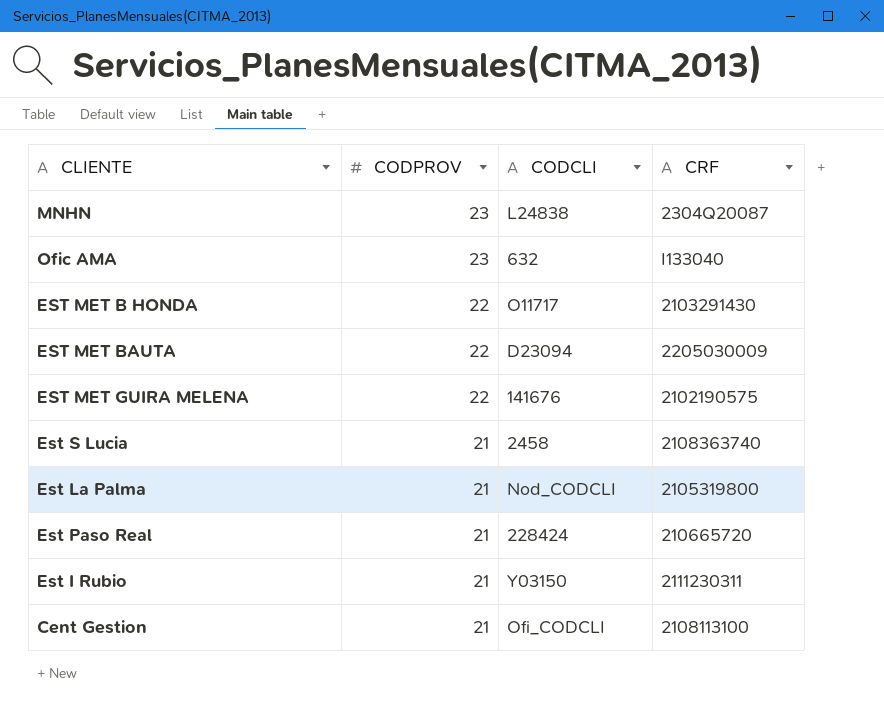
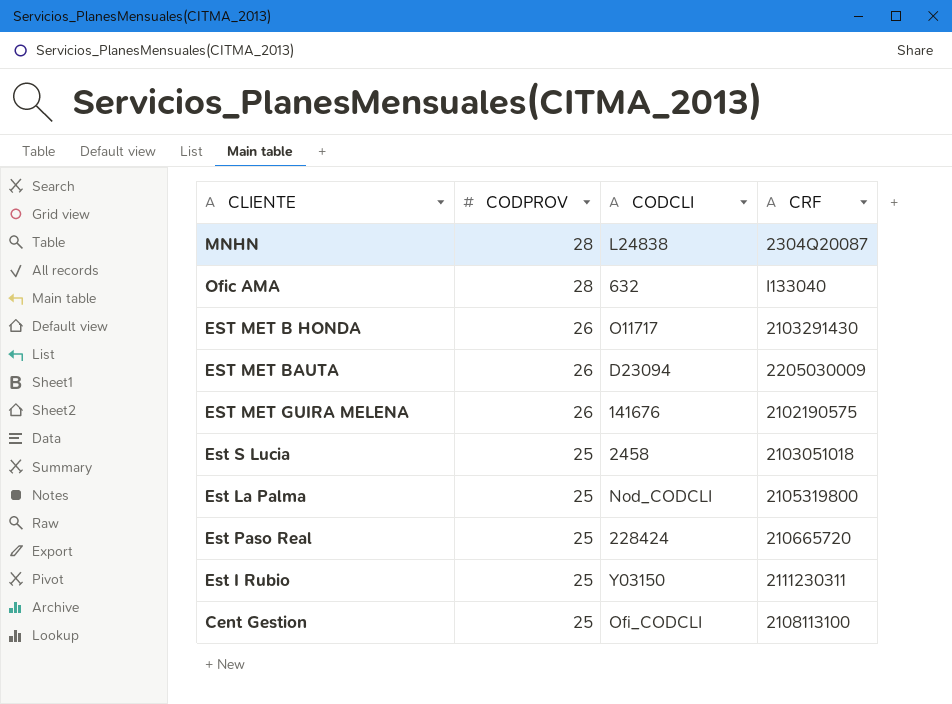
MNHN | CODPROV: 23 -> 28
Ofic AMA | CODPROV: 23 -> 28
EST MET B HONDA | CODPROV: 22 -> 26
EST MET BAUTA | CODPROV: 22 -> 26
EST MET GUIRA MELENA | CODPROV: 22 -> 26
Est S Lucia | CODPROV: 21 -> 25
Est S Lucia | CRF: 2108363740 -> 2103051018
Est La Palma | CODPROV: 21 -> 25
Est Paso Real | CODPROV: 21 -> 25
Est I Rubio | CODPROV: 21 -> 25
Cent Gestion | CODPROV: 21 -> 25

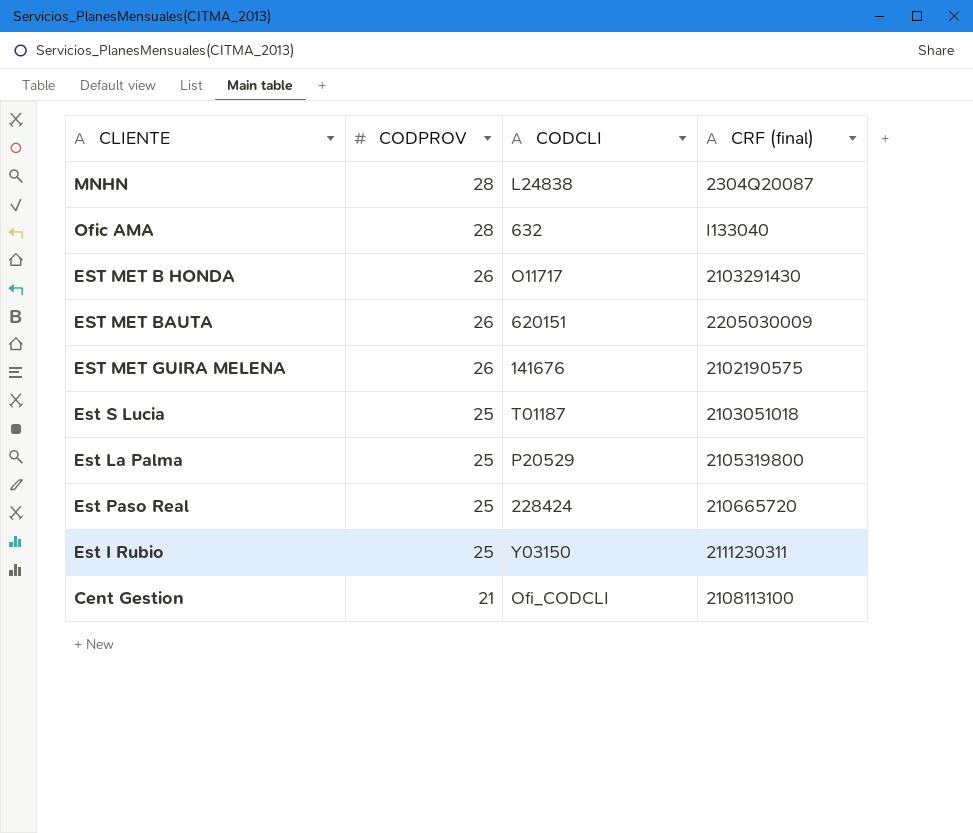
column name: CRF -> CRF (final)
EST MET BAUTA | CODCLI: D23094 -> 620151
Est S Lucia | CODCLI: 2458 -> T01187
Est La Palma | CODCLI: Nod_CODCLI -> P20529
Cent Gestion | CODPROV: 25 -> 21

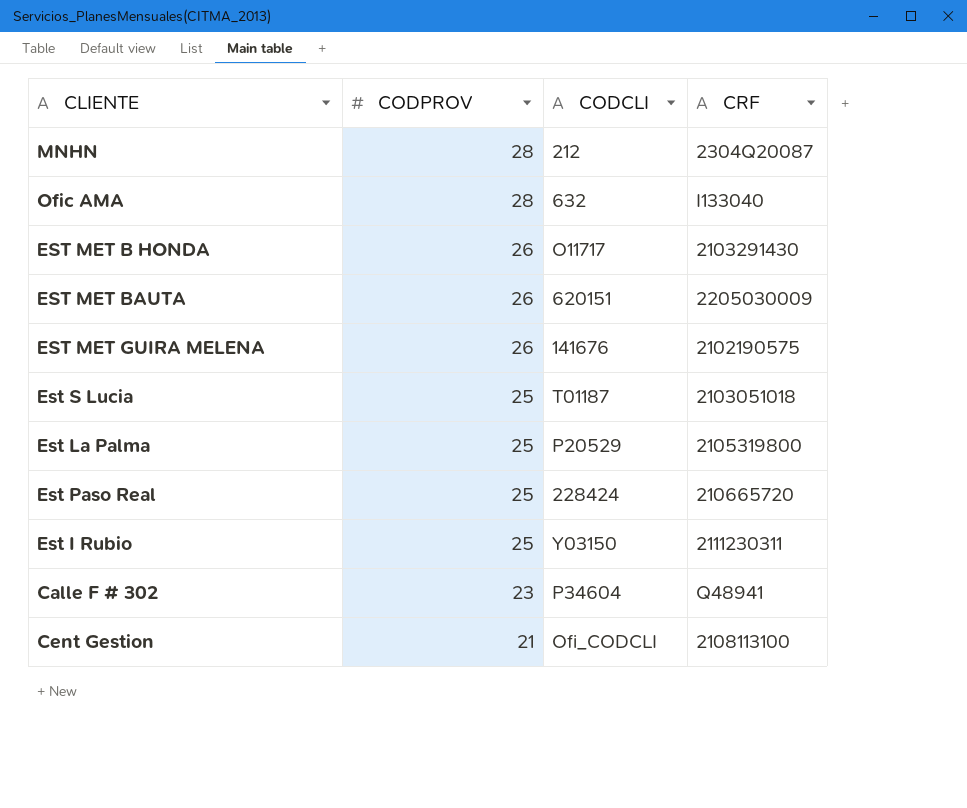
column name: CRF (final) -> CRF
MNHN | CODCLI: L24838 -> 212
row Calle F # 302: none -> 23 | P34604 | Q48941

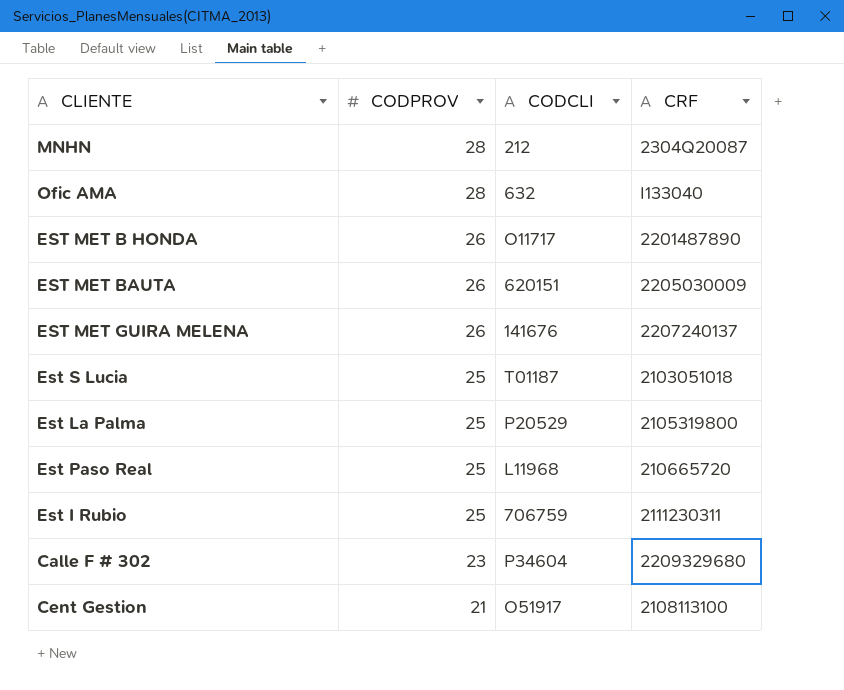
EST MET B HONDA | CRF: 2103291430 -> 2201487890
EST MET GUIRA MELENA | CRF: 2102190575 -> 2207240137
Est Paso Real | CODCLI: 228424 -> L11968
Est I Rubio | CODCLI: Y03150 -> 706759
Calle F # 302 | CRF: Q48941 -> 2209329680
Cent Gestion | CODCLI: Ofi_CODCLI -> O51917

